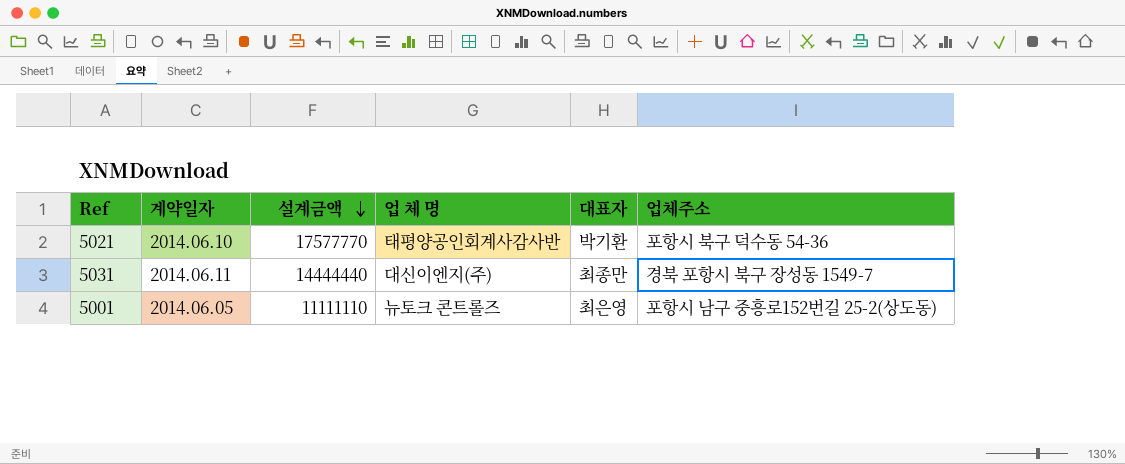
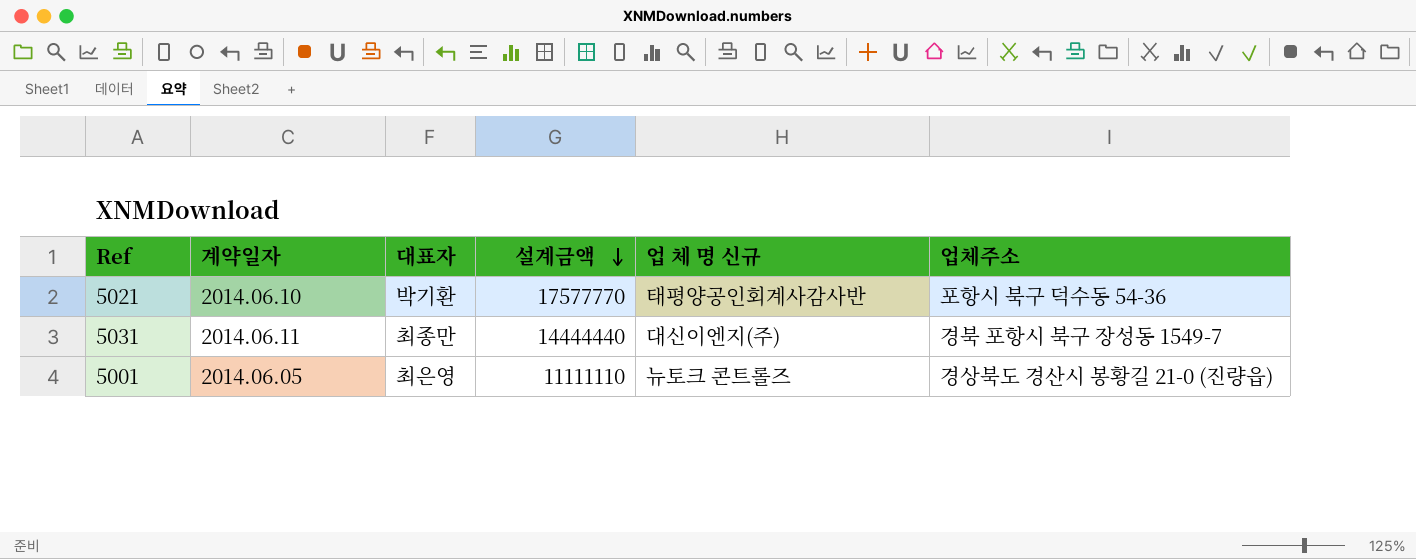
column 대표자 | position: 5 -> 3
column name: 업 체 명 -> 업 체 명 신규
5001 | 업체주소: 포항시 남구 중흥로152번길 25-2(상도동) -> 경상북도 경산시 봉황길 21-0 (진량읍)

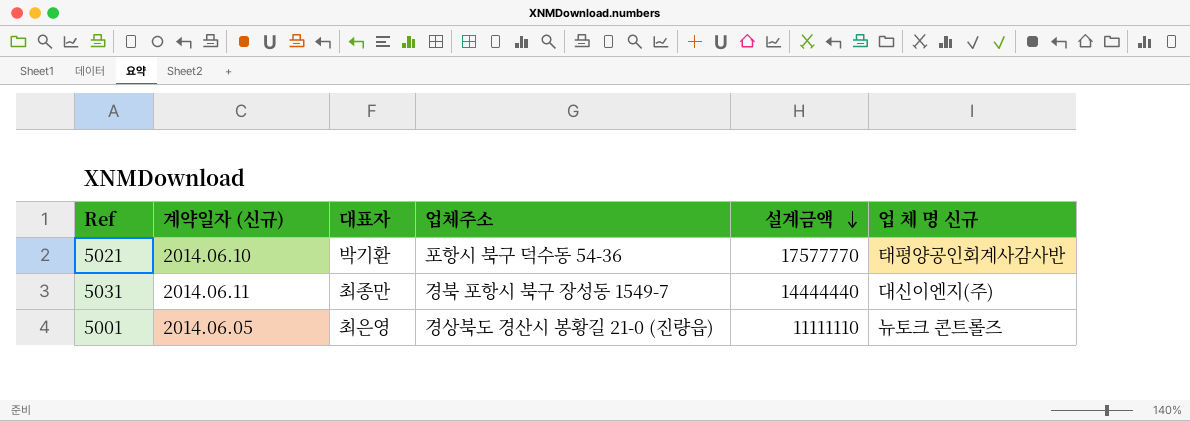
column name: 계약일자 -> 계약일자 (신규)
column 업체주소 | position: 6 -> 4

